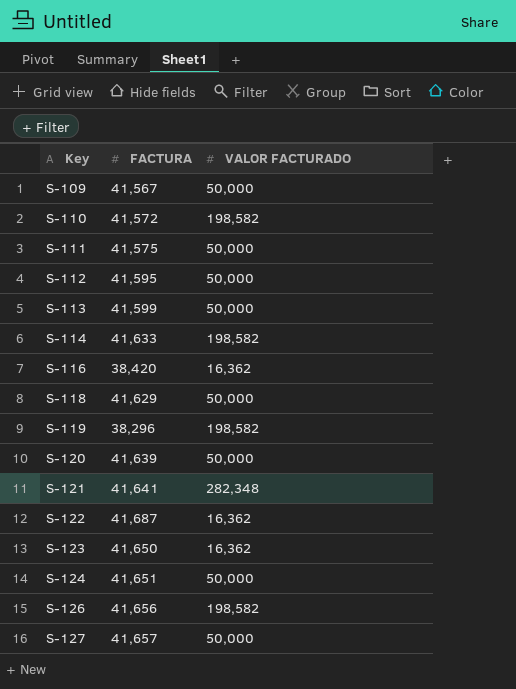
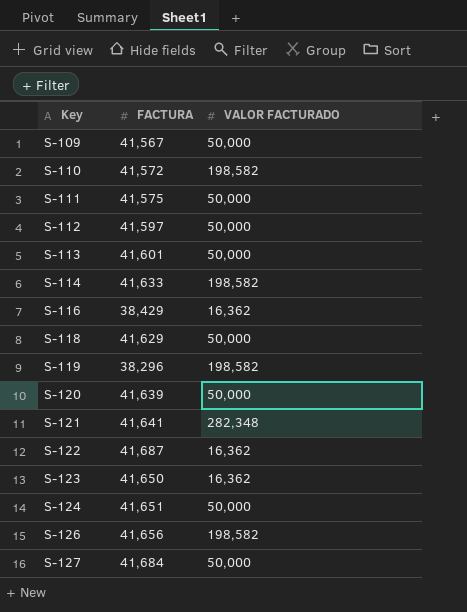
S-112 | FACTURA: 41,595 -> 41,597
S-113 | FACTURA: 41,599 -> 41,601
S-116 | FACTURA: 38,420 -> 38,429
S-127 | FACTURA: 41,657 -> 41,684

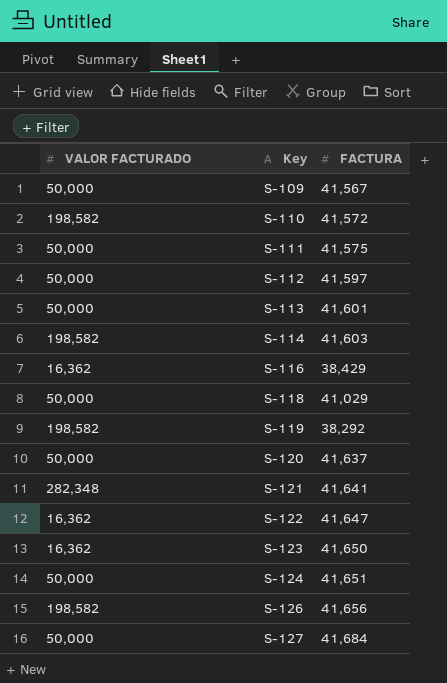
column VALOR FACTURADO | position: 3 -> 1
S-114 | FACTURA: 41,633 -> 41,603
S-118 | FACTURA: 41,629 -> 41,029
S-119 | FACTURA: 38,296 -> 38,292
S-120 | FACTURA: 41,639 -> 41,637
S-122 | FACTURA: 41,687 -> 41,647

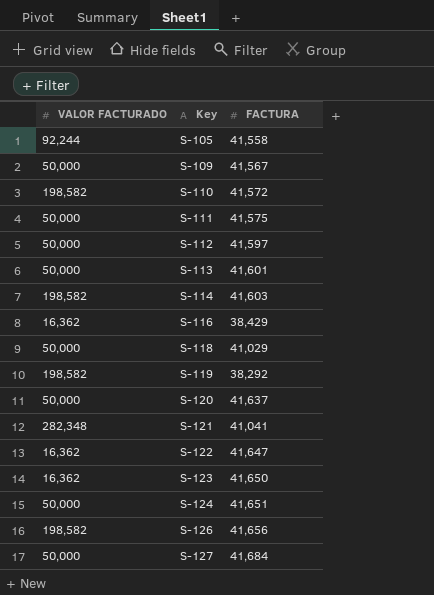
row S-105: none -> 92,244 | 41,558
S-121 | FACTURA: 41,641 -> 41,041

